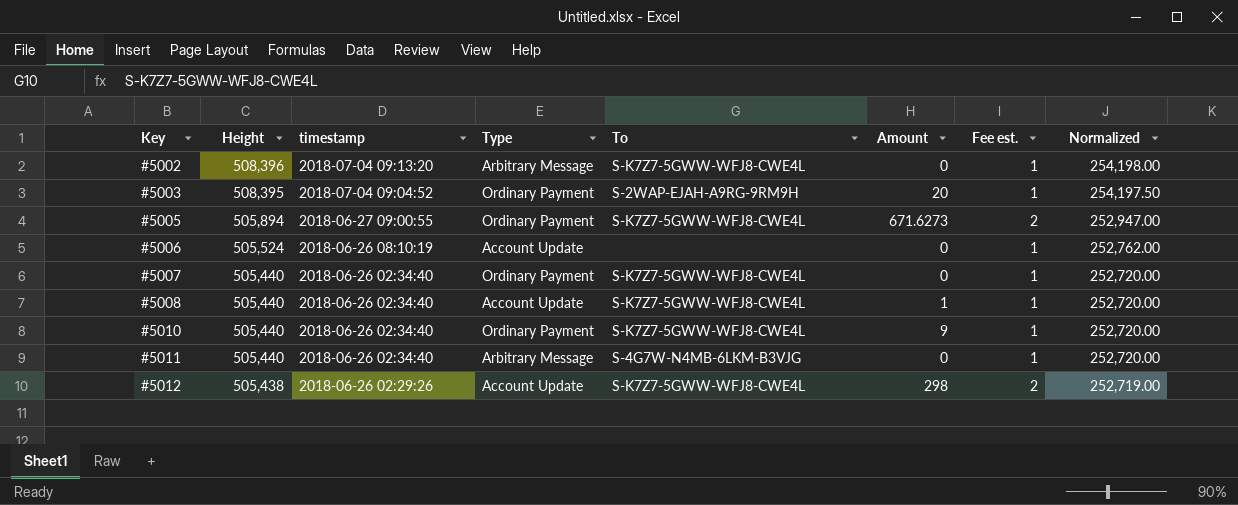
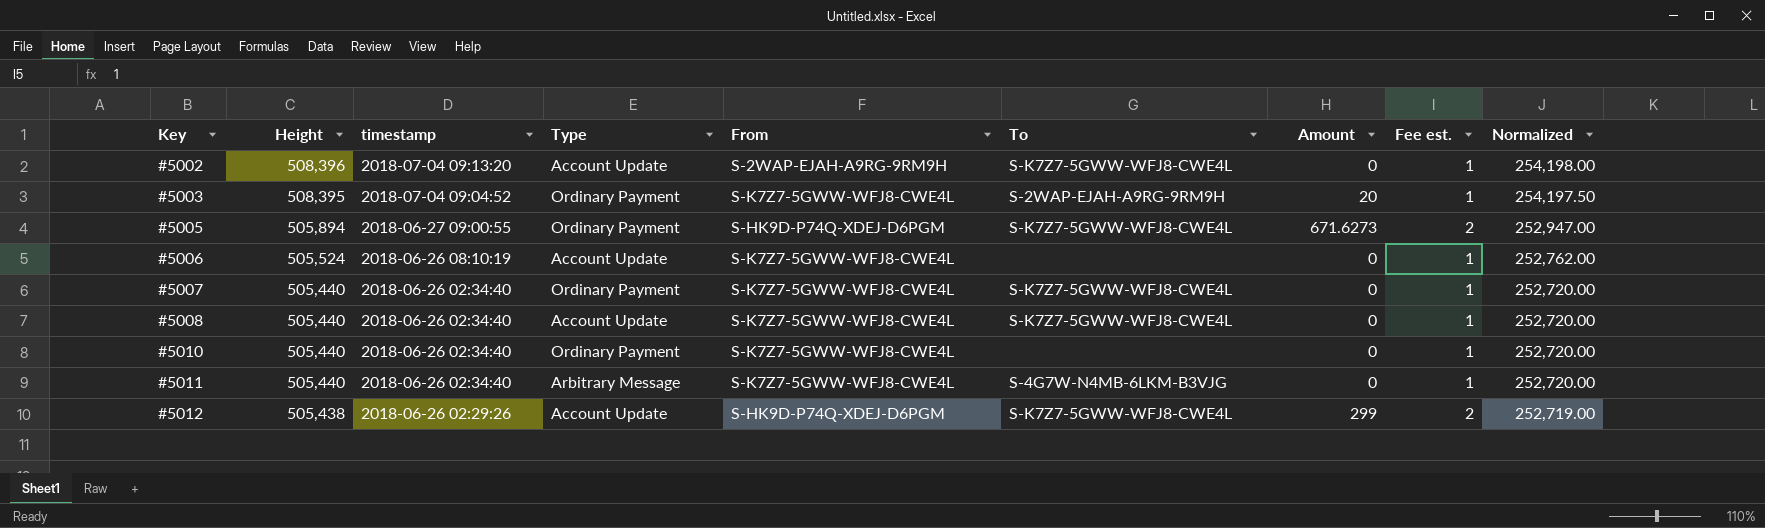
column From | position: none -> 5
#5002 | Type: Arbitrary Message -> Account Update
#5008 | Amount: 1 -> 0
#5010 | To: S-K7Z7-5GWW-WFJ8-CWE4L -> none
#5010 | Amount: 9 -> 0
#5012 | Amount: 298 -> 299

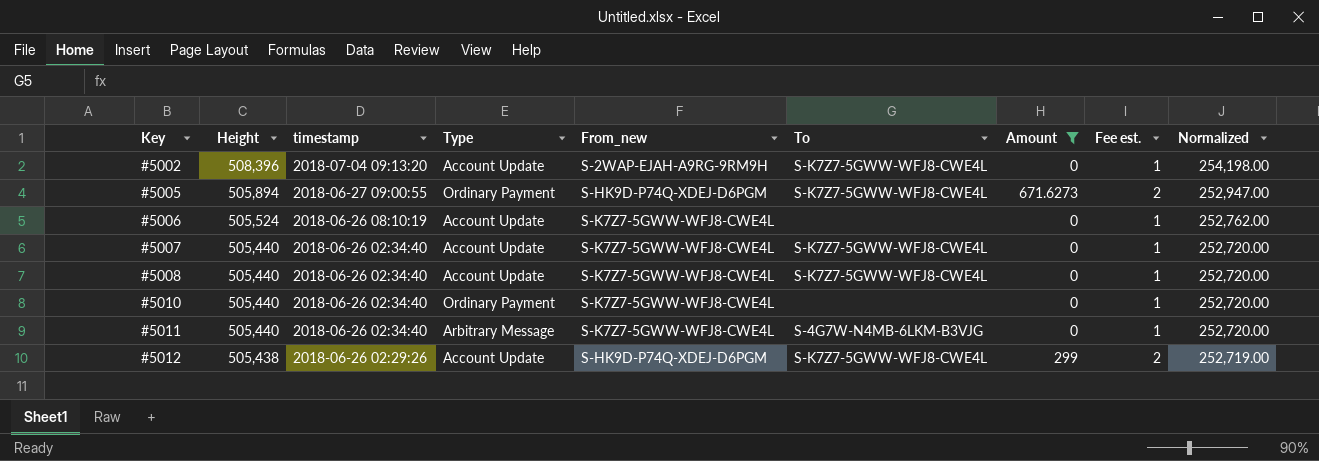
filter: none -> Amount != 20
column name: From -> From_new
#5007 | Type: Ordinary Payment -> Account Update

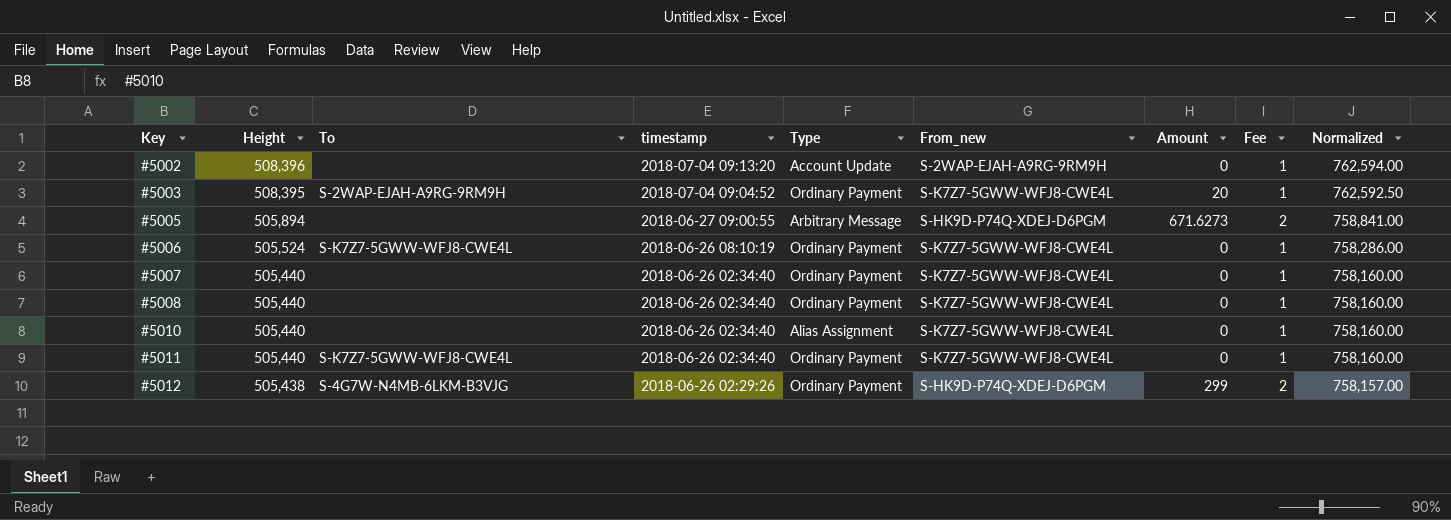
filter: Amount != 20 -> none
column To | position: 6 -> 3
column name: Fee est. -> Fee
column Normalized | formula: [Height] * 0.5 -> [Height] * 1.5
#5002 | To: S-K7Z7-5GWW-WFJ8-CWE4L -> none
#5005 | To: S-K7Z7-5GWW-WFJ8-CWE4L -> none
#5005 | Type: Ordinary Payment -> Arbitrary Message
#5006 | To: none -> S-K7Z7-5GWW-WFJ8-CWE4L
#5006 | Type: Account Update -> Ordinary Payment
#5007 | To: S-K7Z7-5GWW-WFJ8-CWE4L -> none
#5007 | Type: Account Update -> Ordinary Payment
#5008 | To: S-K7Z7-5GWW-WFJ8-CWE4L -> none
#5008 | Type: Account Update -> Ordinary Payment
#5010 | Type: Ordinary Payment -> Alias Assignment
#5011 | To: S-4G7W-N4MB-6LKM-B3VJG -> S-K7Z7-5GWW-WFJ8-CWE4L
#5011 | Type: Arbitrary Message -> Ordinary Payment
#5012 | To: S-K7Z7-5GWW-WFJ8-CWE4L -> S-4G7W-N4MB-6LKM-B3VJG
#5012 | Type: Account Update -> Ordinary Payment

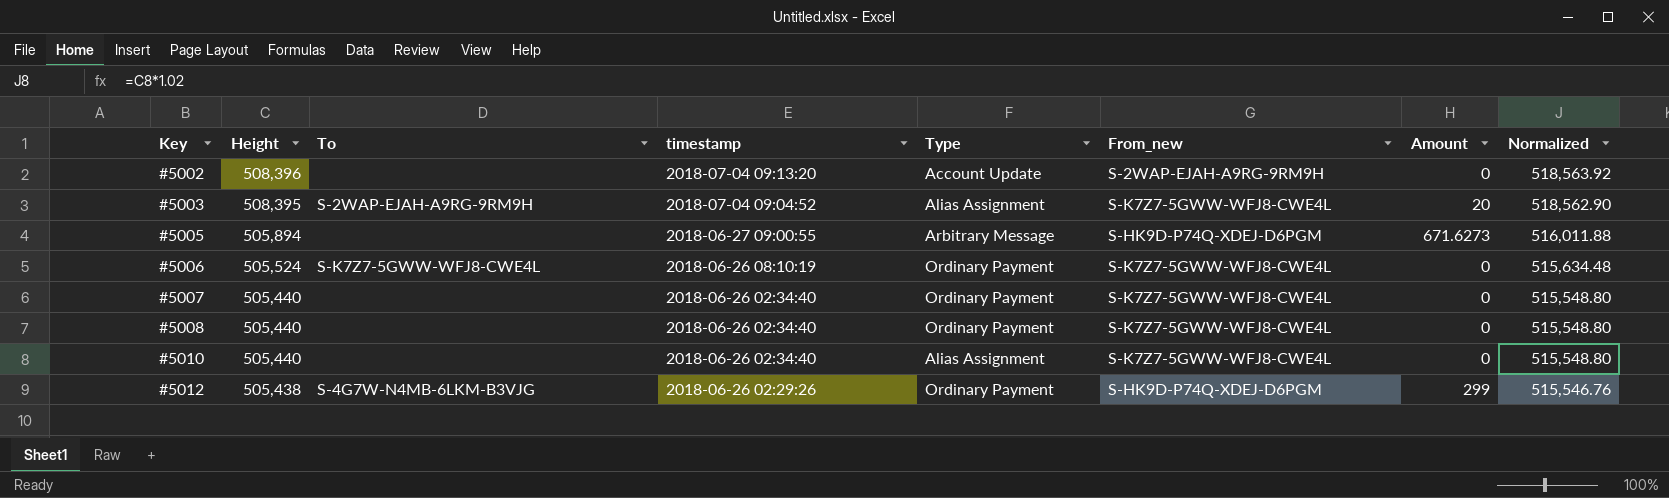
column Fee | position: 8 -> none
column Normalized | formula: [Height] * 1.5 -> [Height] * 1.02
row #5011: 505,440 | S-K7Z7-5GWW-WFJ8-CWE4L | 2018-06-26 02:34:40 | Ordinary Payment | S-K7Z7-5GWW-WFJ8-CWE4L | 0 | 1 | 758,160.00 -> none
#5003 | Type: Ordinary Payment -> Alias Assignment

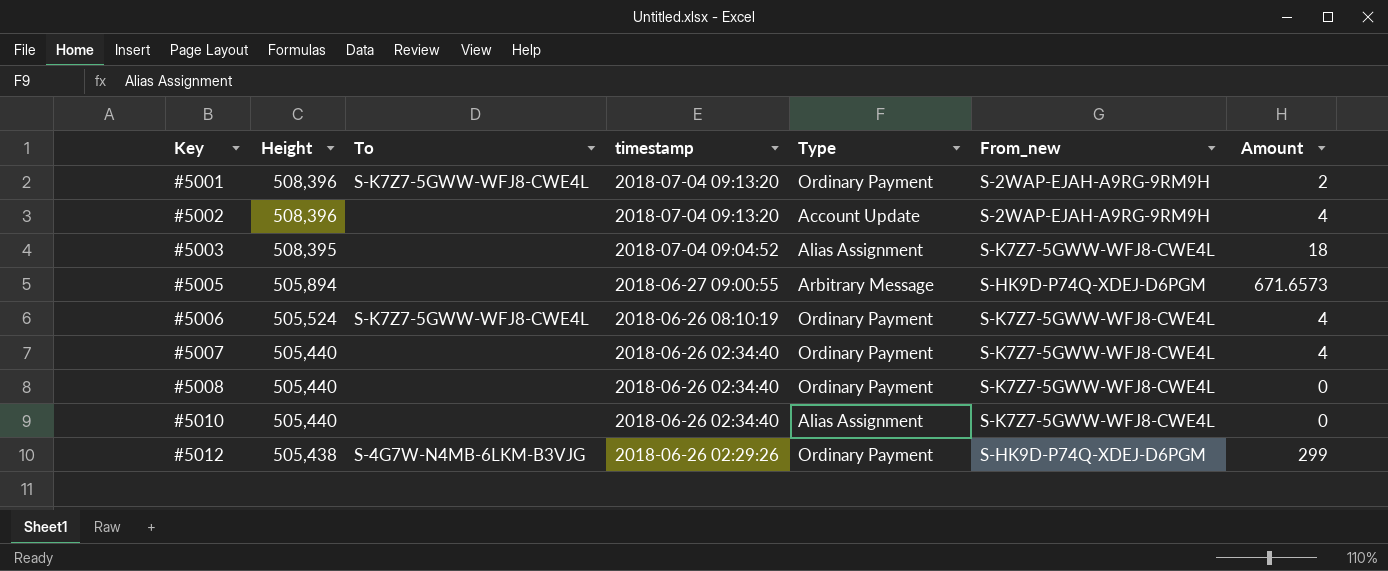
column Normalized | formula: [Height] * 1.02 -> none
row #5001: none -> 508,396 | S-K7Z7-5GWW-WFJ8-CWE4L | 2018-07-04 09:13:20 | Ordinary Payment | S-2WAP-EJAH-A9RG-9RM9H | 2
#5002 | Amount: 0 -> 4
#5003 | To: S-2WAP-EJAH-A9RG-9RM9H -> none
#5003 | Amount: 20 -> 18
#5005 | Amount: 671.6273 -> 671.6573
#5006 | Amount: 0 -> 4
#5007 | Amount: 0 -> 4

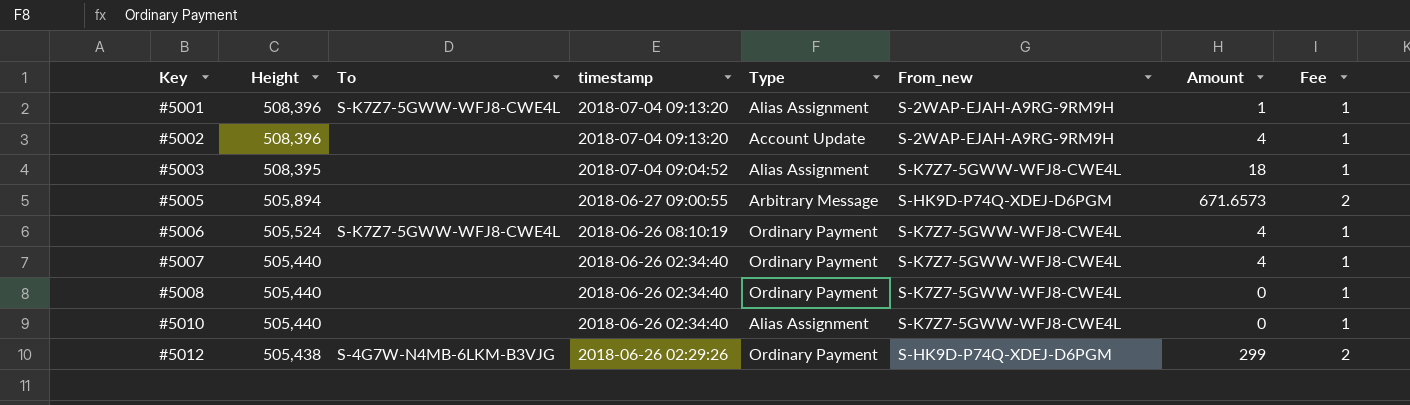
column Fee | position: none -> 8
#5001 | Type: Ordinary Payment -> Alias Assignment
#5001 | Amount: 2 -> 1

